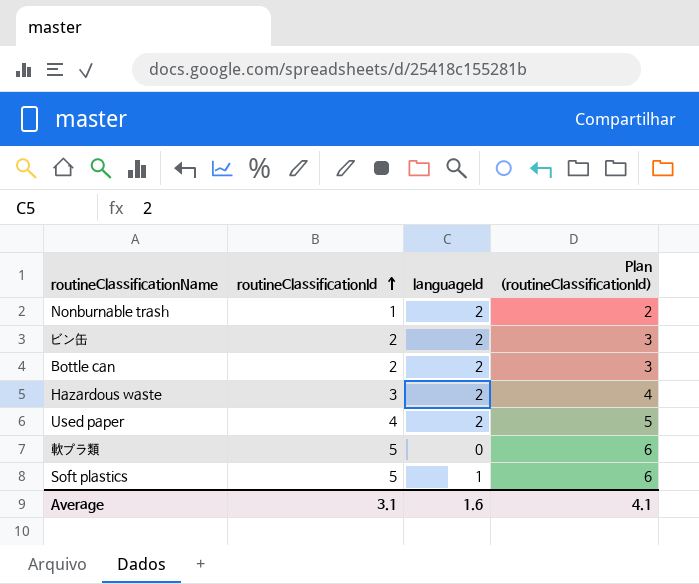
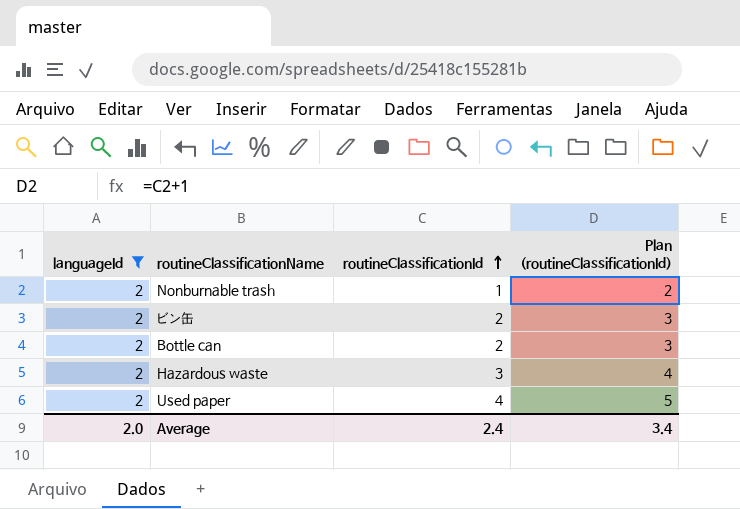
filter: none -> languageId = 2
column languageId | position: 3 -> 1
Average | languageId: 1.6 -> 2.0
Average | routineClassificationId: 3.1 -> 2.4
Average | Plan (routineClassificationId): 4.1 -> 3.4

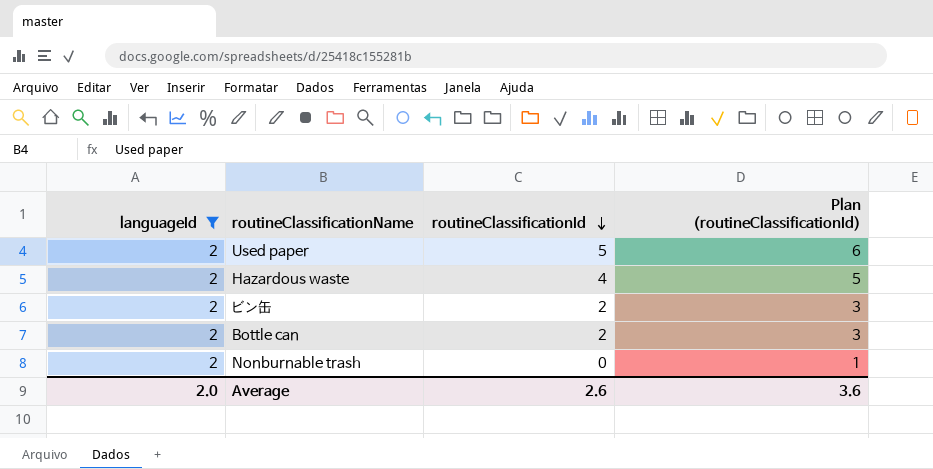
row order: routineClassificationId ascending -> routineClassificationId descending
Used paper | routineClassificationId: 4 -> 5
Used paper | Plan (routineClassificationId): 5 -> 6
Hazardous waste | routineClassificationId: 3 -> 4
Hazardous waste | Plan (routineClassificationId): 4 -> 5
Nonburnable trash | routineClassificationId: 1 -> 0
Nonburnable trash | Plan (routineClassificationId): 2 -> 1
Average | routineClassificationId: 2.4 -> 2.6
Average | Plan (routineClassificationId): 3.4 -> 3.6

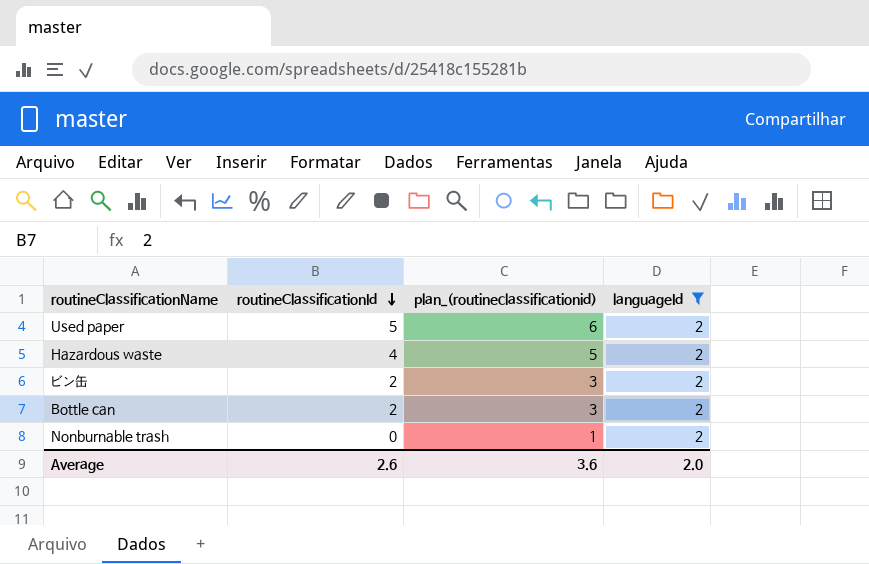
column name: Plan (routineClassificationId) -> plan_(routineclassificationid)
column languageId | position: 1 -> 4

